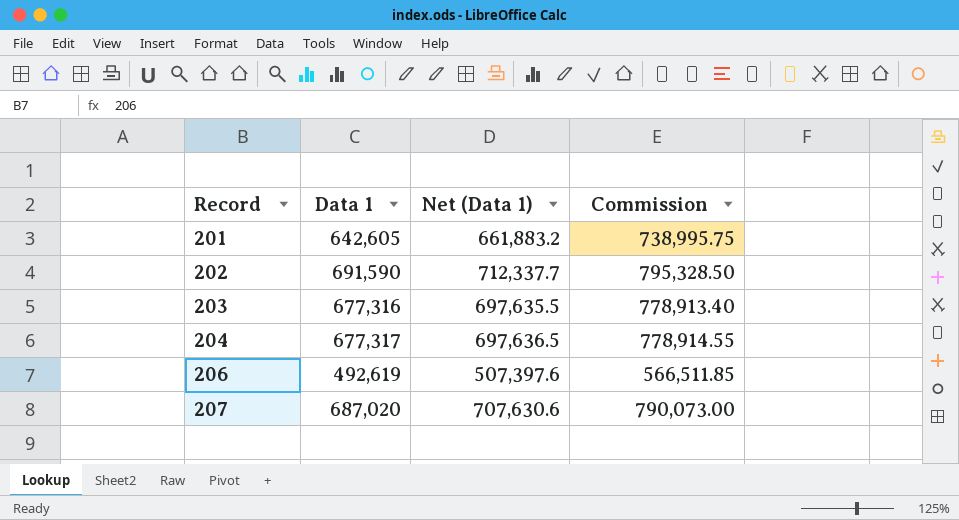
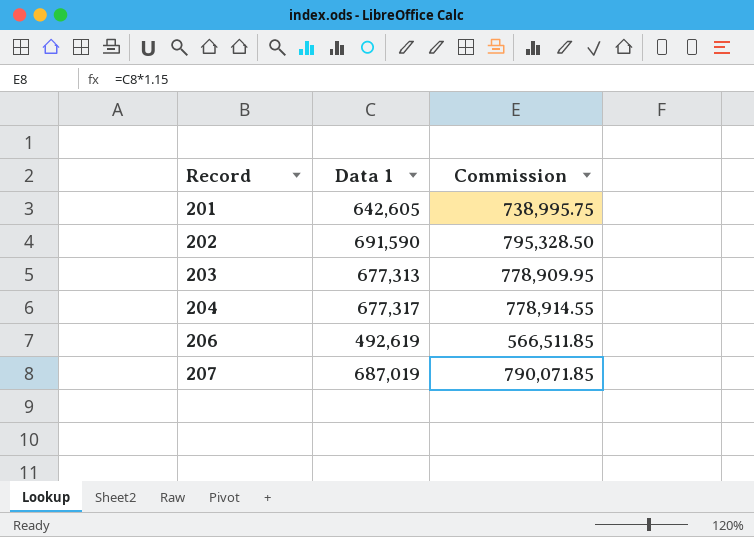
column Net (Data 1) | formula: [Data 1] * 1.03 -> none
203 | Data 1: 677,316 -> 677,313
203 | Commission: 778,913.40 -> 778,909.95
207 | Data 1: 687,020 -> 687,019
207 | Commission: 790,073.00 -> 790,071.85

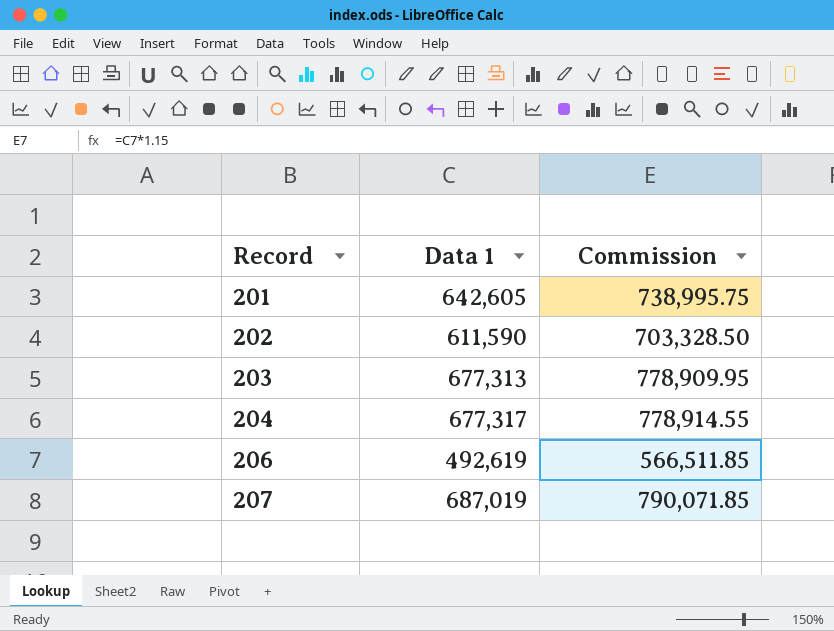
202 | Data 1: 691,590 -> 611,590
202 | Commission: 795,328.50 -> 703,328.50

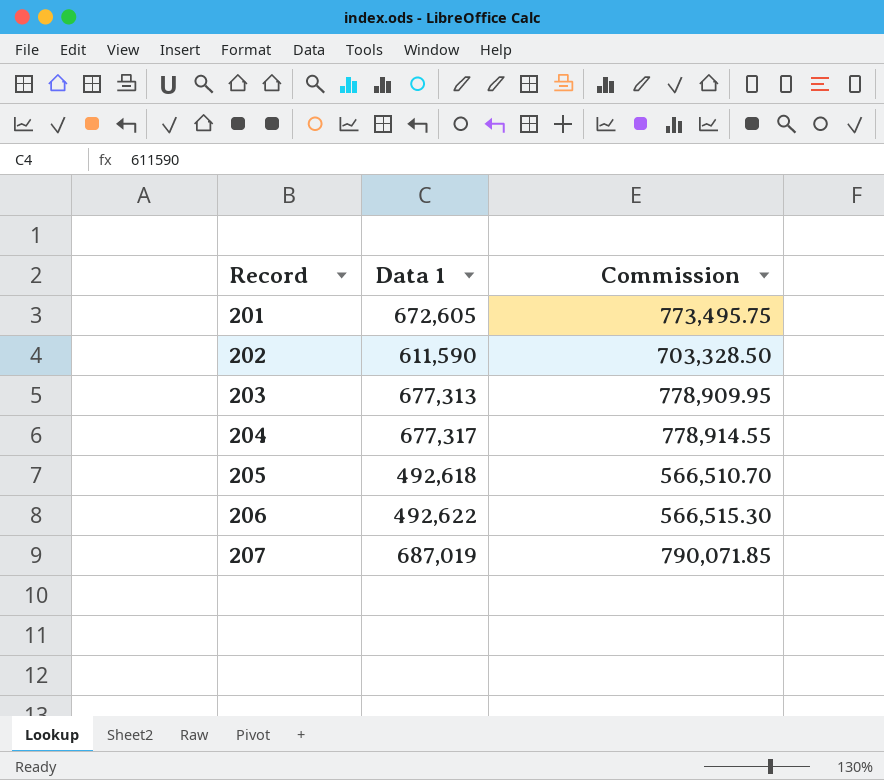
201 | Data 1: 642,605 -> 672,605
201 | Commission: 738,995.75 -> 773,495.75
row 205: none -> 492,618 | 566,510.70
206 | Data 1: 492,619 -> 492,622
206 | Commission: 566,511.85 -> 566,515.30

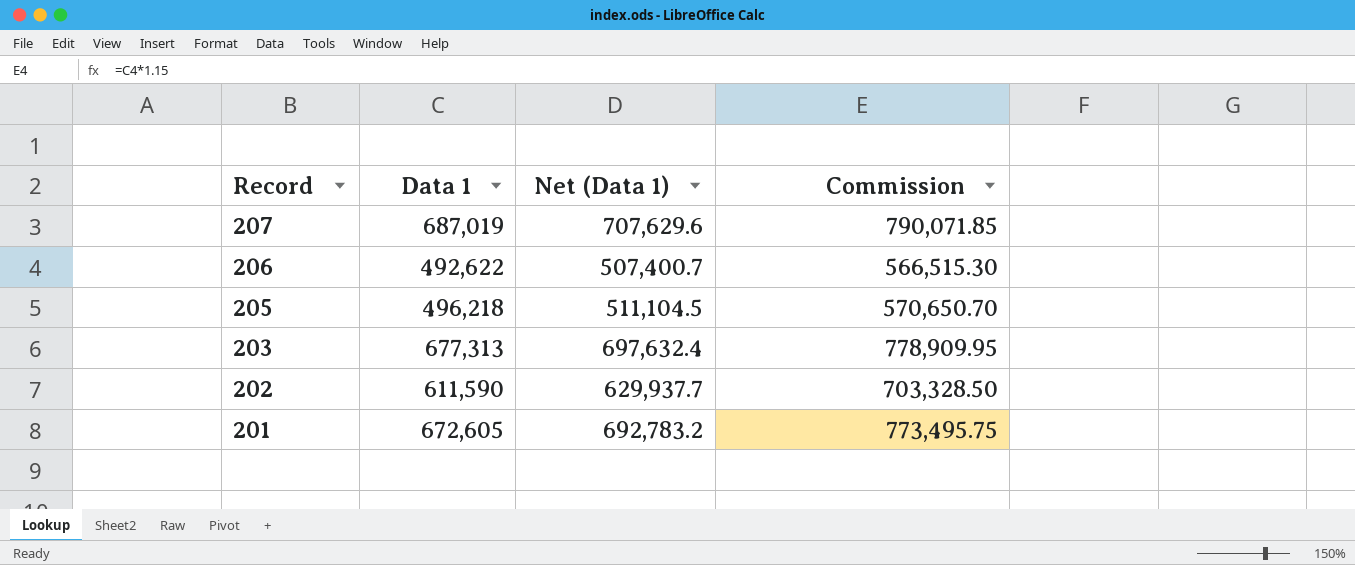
row order: Record ascending -> Record descending
column Net (Data 1) | formula: none -> [Data 1] * 1.03
row 204: 677,317 | 778,914.55 -> none
205 | Data 1: 492,618 -> 496,218
205 | Commission: 566,510.70 -> 570,650.70

